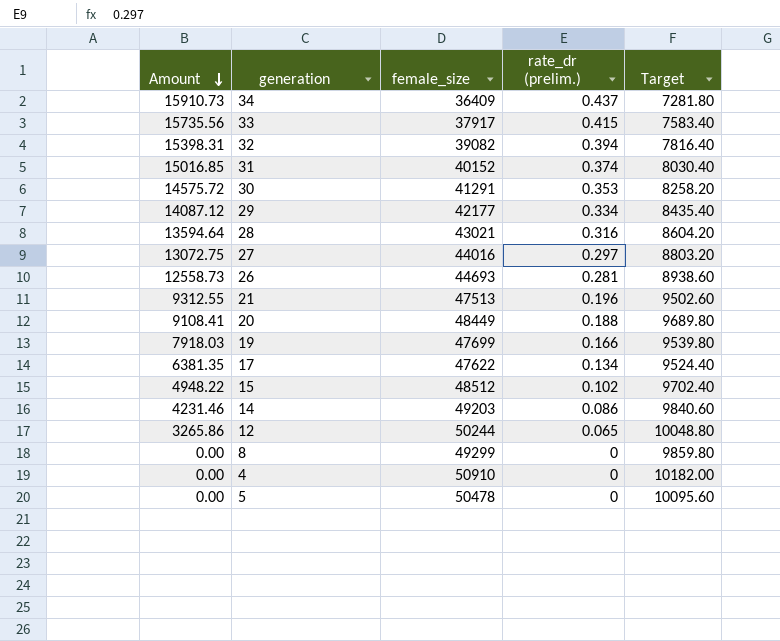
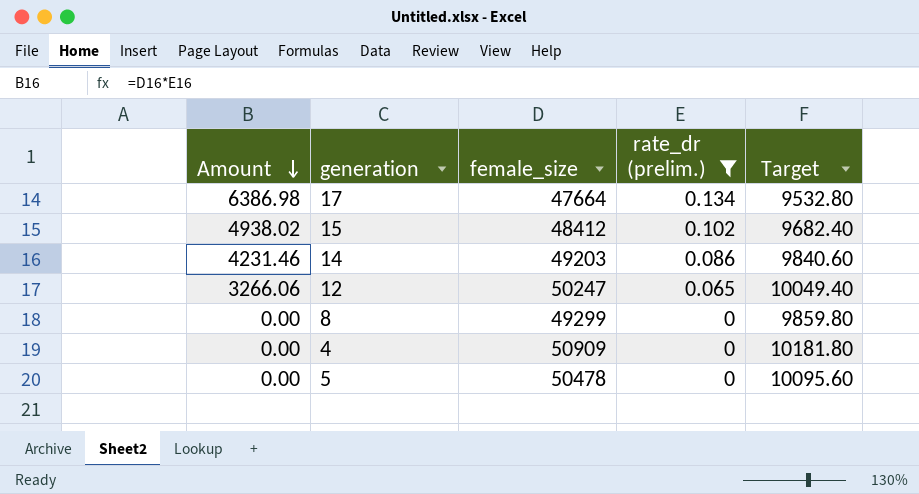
filter: none -> rate_dr (prelim.) <= 0.134
17 | Amount: 6381.35 -> 6386.98
17 | female_size: 47622 -> 47664
17 | Target: 9524.40 -> 9532.80
15 | Amount: 4948.22 -> 4938.02
15 | female_size: 48512 -> 48412
15 | Target: 9702.40 -> 9682.40
12 | Amount: 3265.86 -> 3266.06
12 | female_size: 50244 -> 50247
12 | Target: 10048.80 -> 10049.40
4 | female_size: 50910 -> 50909
4 | Target: 10182.00 -> 10181.80

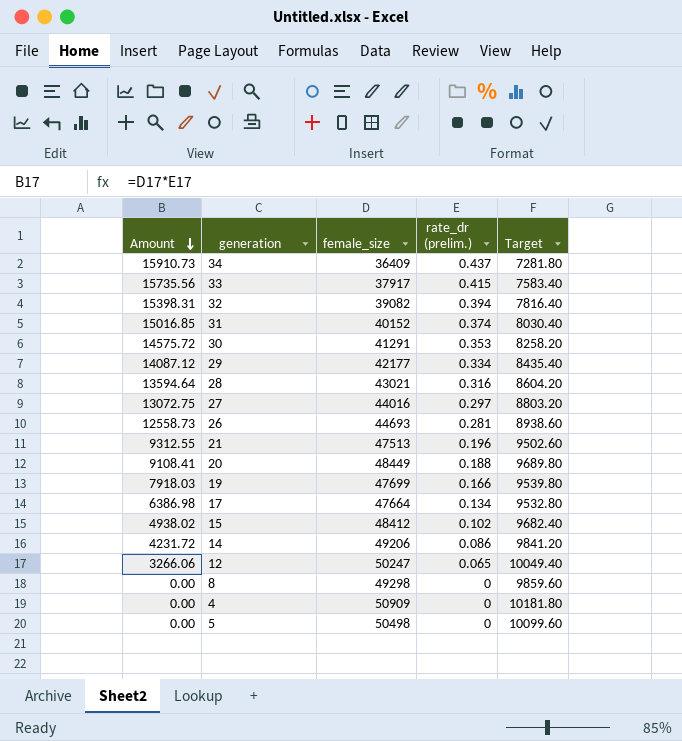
filter: rate_dr (prelim.) <= 0.134 -> none
14 | Amount: 4231.46 -> 4231.72
14 | female_size: 49203 -> 49206
14 | Target: 9840.60 -> 9841.20
8 | female_size: 49299 -> 49298
8 | Target: 9859.80 -> 9859.60
5 | female_size: 50478 -> 50498
5 | Target: 10095.60 -> 10099.60

